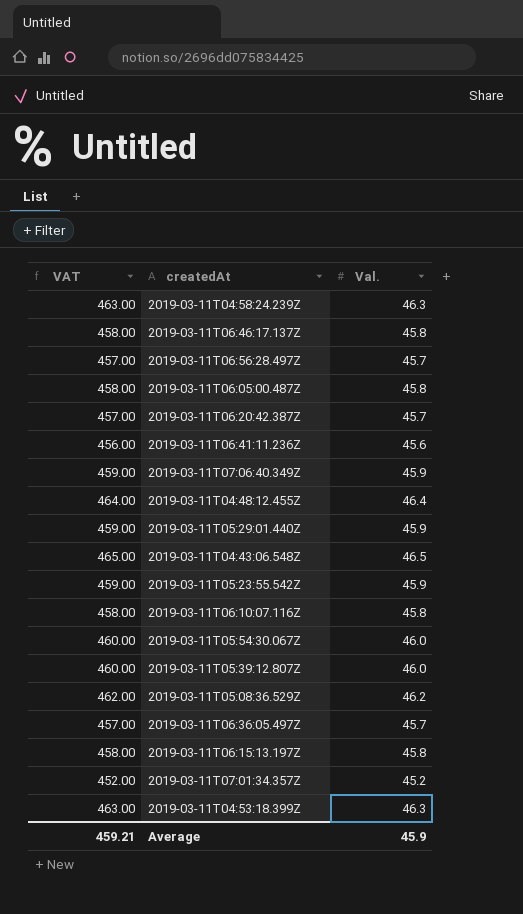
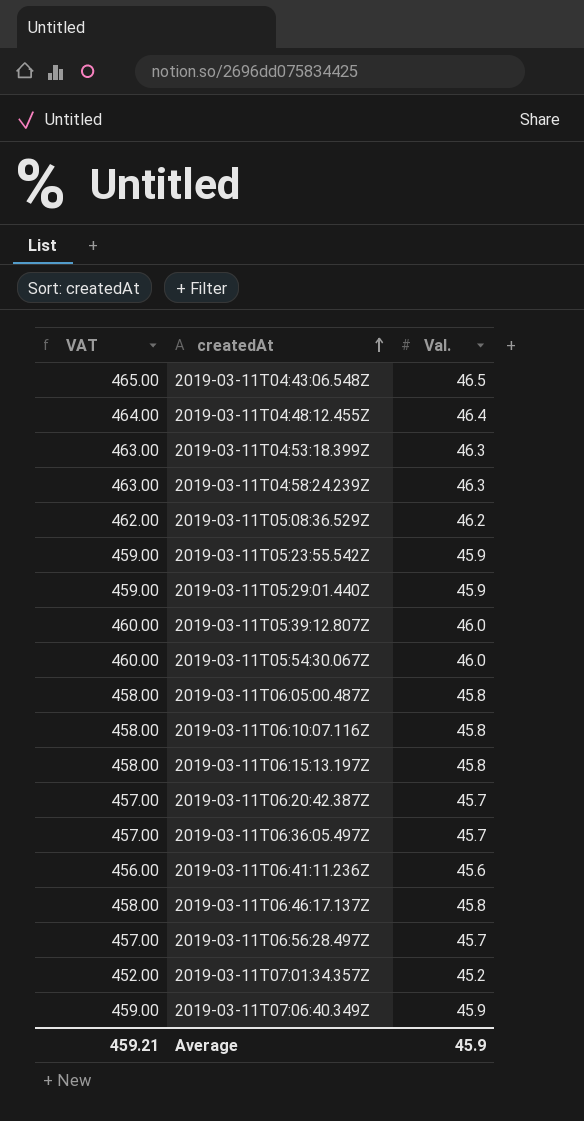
row order: none -> createdAt ascending

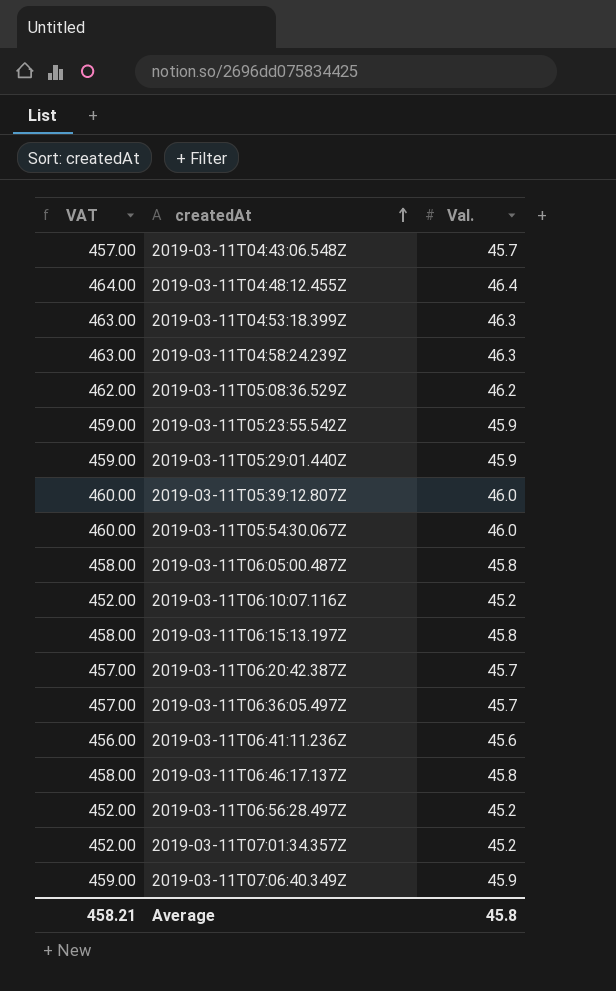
2019-03-11T04:43:06.548Z | VAT: 465.00 -> 457.00
2019-03-11T04:43:06.548Z | Val.: 46.5 -> 45.7
2019-03-11T06:10:07.116Z | VAT: 458.00 -> 452.00
2019-03-11T06:10:07.116Z | Val.: 45.8 -> 45.2
2019-03-11T06:56:28.497Z | VAT: 457.00 -> 452.00
2019-03-11T06:56:28.497Z | Val.: 45.7 -> 45.2
Average | VAT: 459.21 -> 458.21
Average | Val.: 45.9 -> 45.8

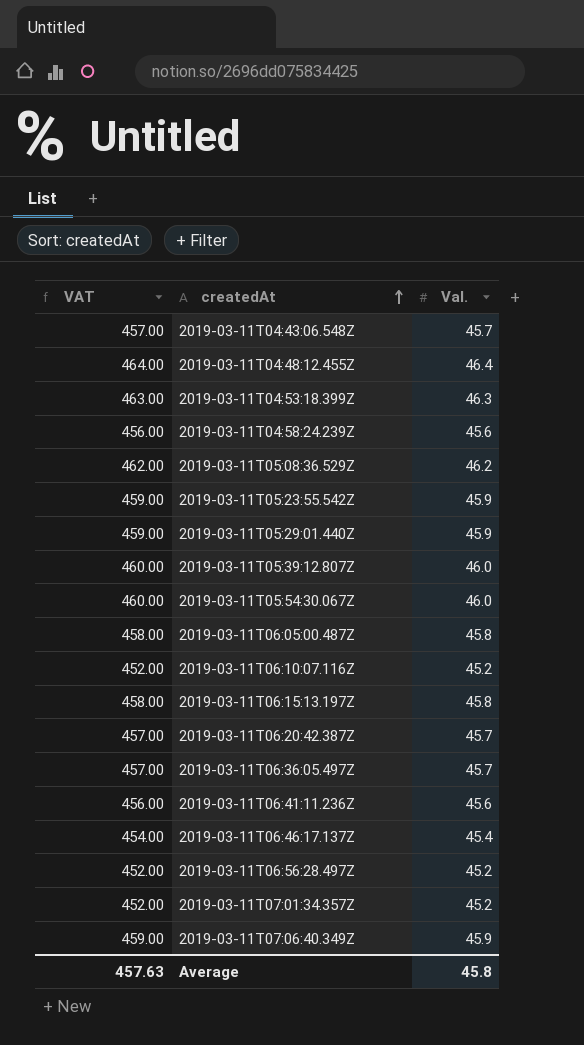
2019-03-11T04:58:24.239Z | VAT: 463.00 -> 456.00
2019-03-11T04:58:24.239Z | Val.: 46.3 -> 45.6
2019-03-11T06:46:17.137Z | VAT: 458.00 -> 454.00
2019-03-11T06:46:17.137Z | Val.: 45.8 -> 45.4
Average | VAT: 458.21 -> 457.63

